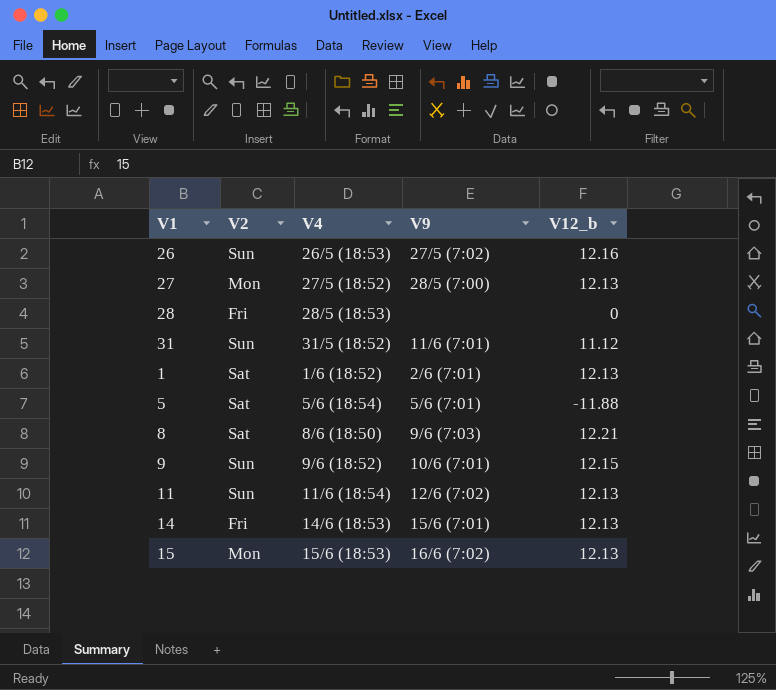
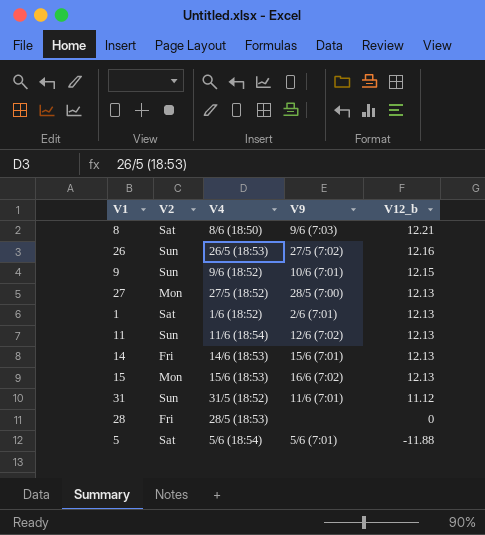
row order: none -> V12_b descending

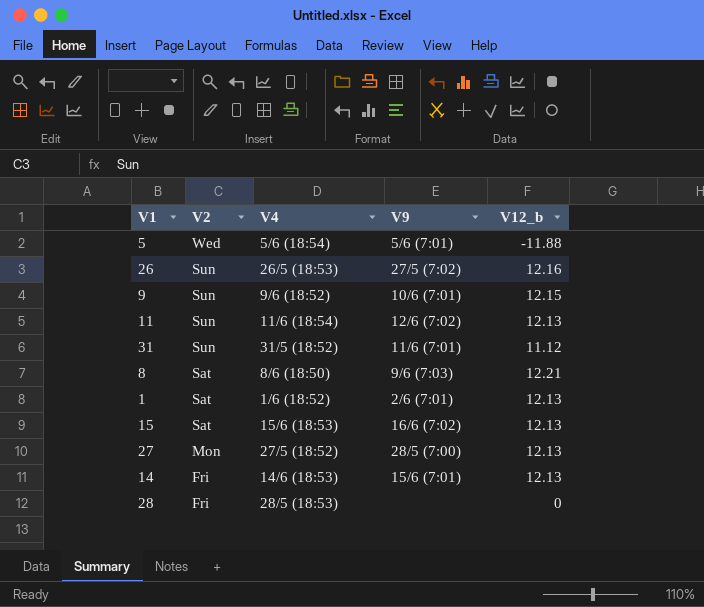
row order: V12_b descending -> V2 descending
5 | V2: Sat -> Wed
15 | V2: Mon -> Sat

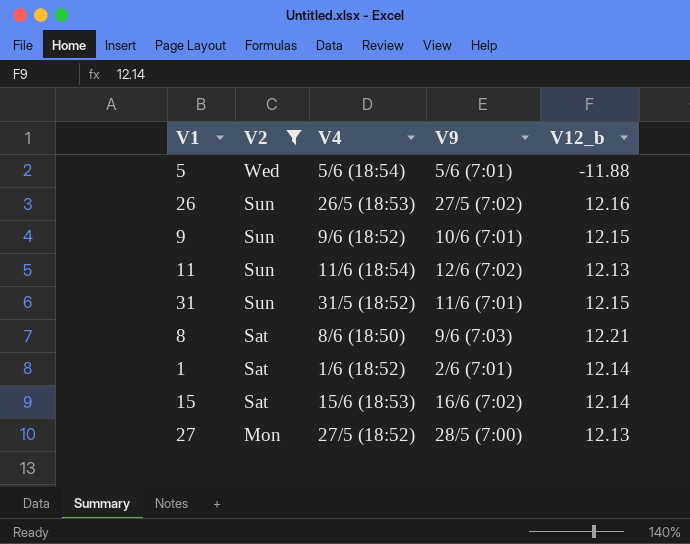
filter: none -> V2 != Fri
31 | V12_b: 11.12 -> 12.15
1 | V12_b: 12.13 -> 12.14
15 | V12_b: 12.13 -> 12.14

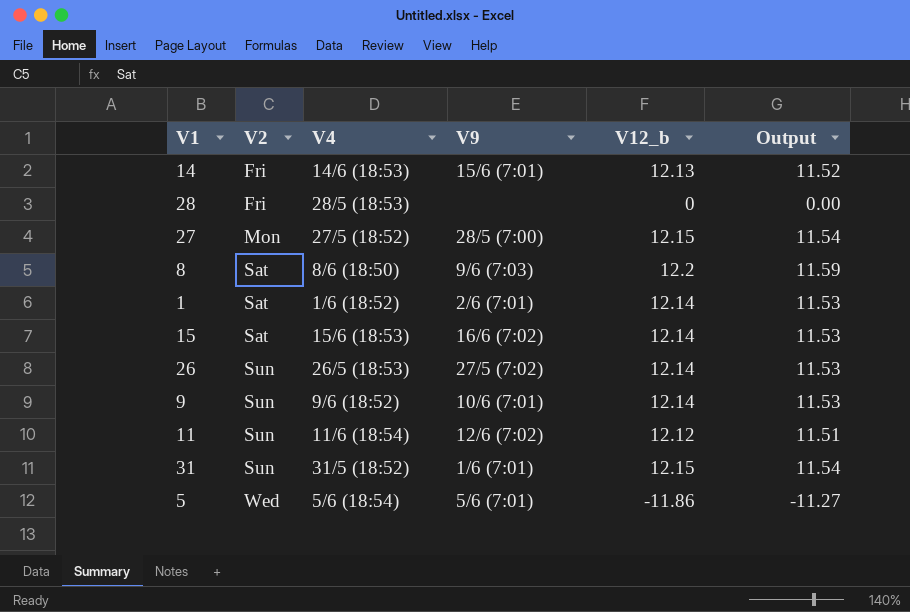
filter: V2 != Fri -> none
row order: V2 descending -> V2 ascending
column Output | formula: none -> [V12_b] * 0.95
27 | V12_b: 12.13 -> 12.15
8 | V12_b: 12.21 -> 12.2
26 | V12_b: 12.16 -> 12.14
9 | V12_b: 12.15 -> 12.14
11 | V12_b: 12.13 -> 12.12
31 | V9: 11/6 (7:01) -> 1/6 (7:01)
5 | V12_b: -11.88 -> -11.86

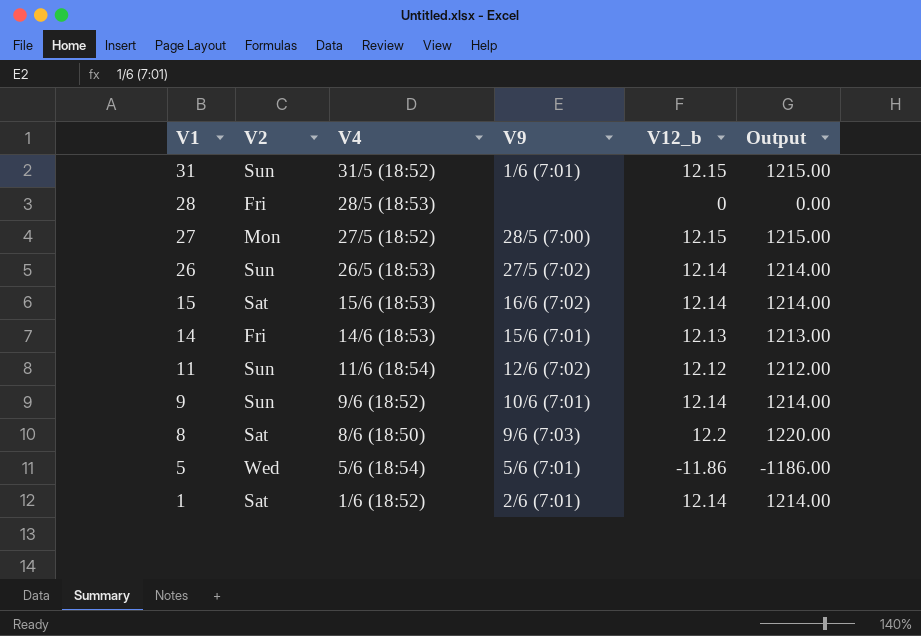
row order: V2 ascending -> V1 descending
column Output | formula: [V12_b] * 0.95 -> [V12_b] * 100

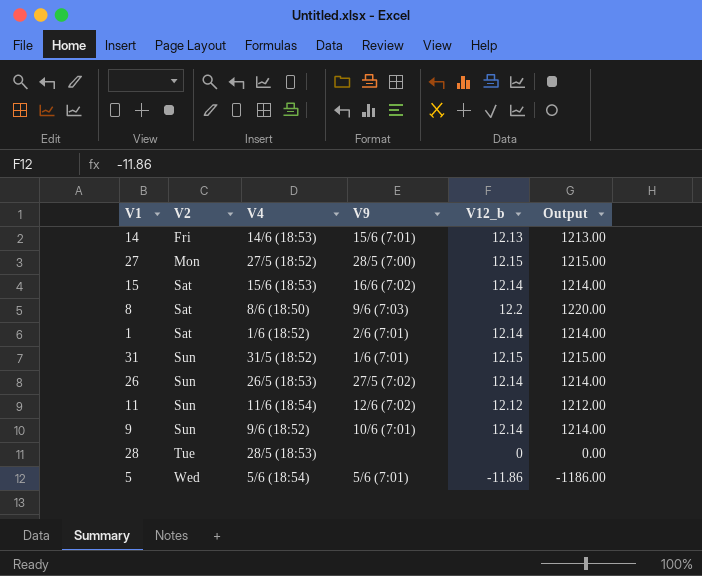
row order: V1 descending -> V2 ascending
28 | V2: Fri -> Tue

